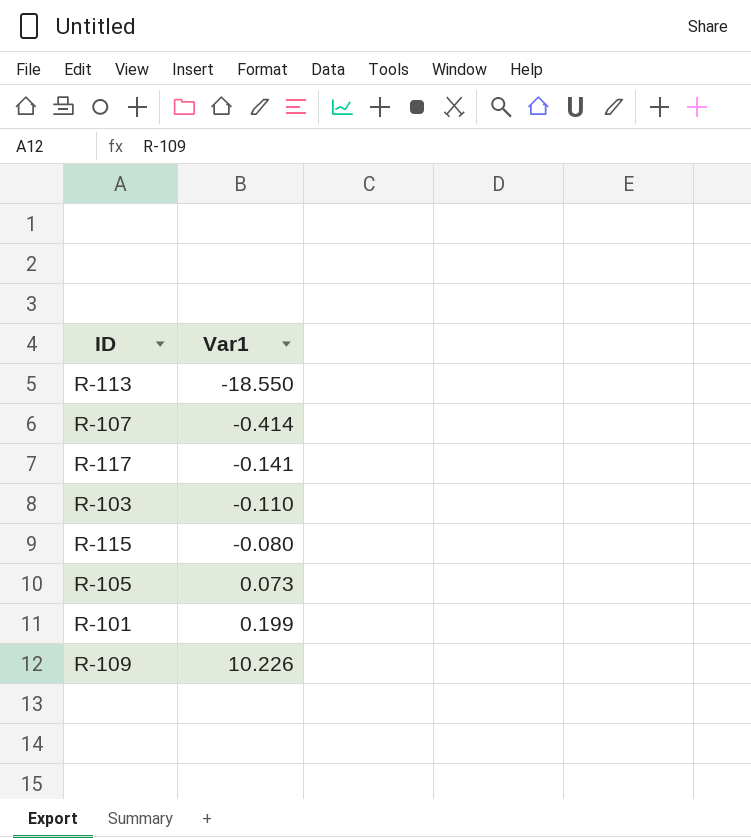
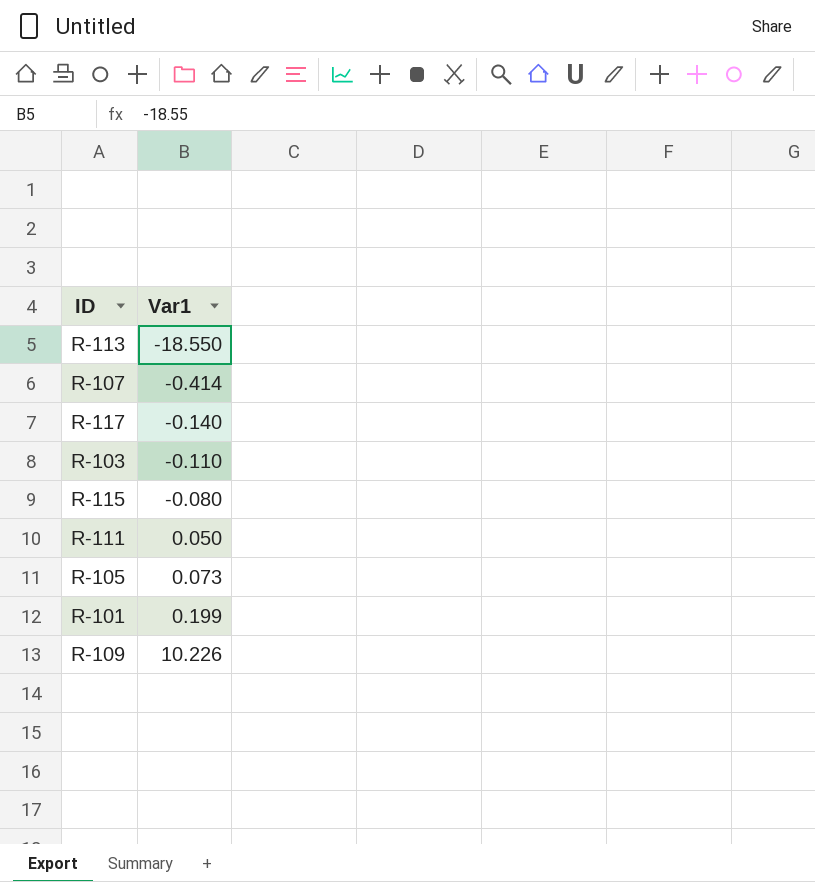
R-117 | Var1: -0.141 -> -0.140
row R-111: none -> 0.050

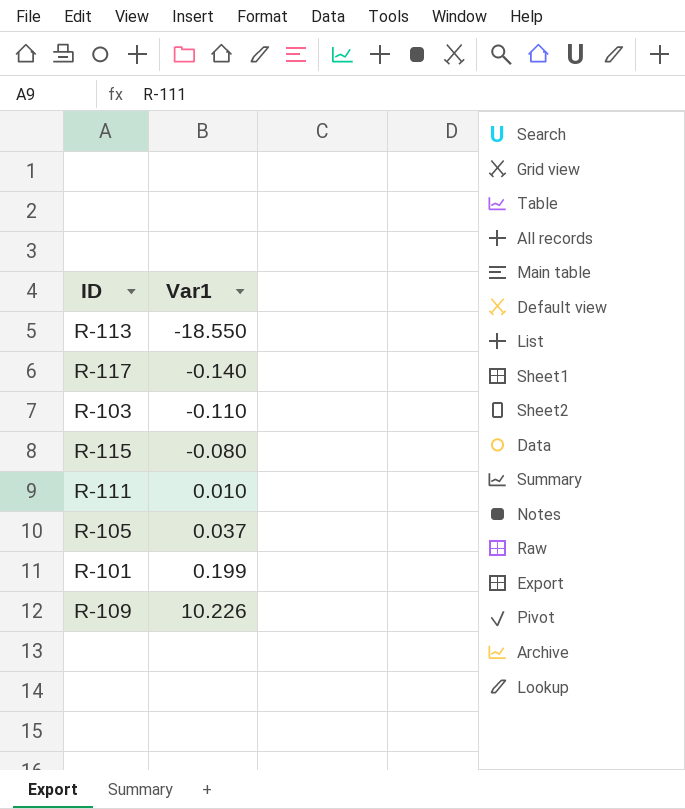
row R-107: -0.414 -> none
R-111 | Var1: 0.050 -> 0.010
R-105 | Var1: 0.073 -> 0.037

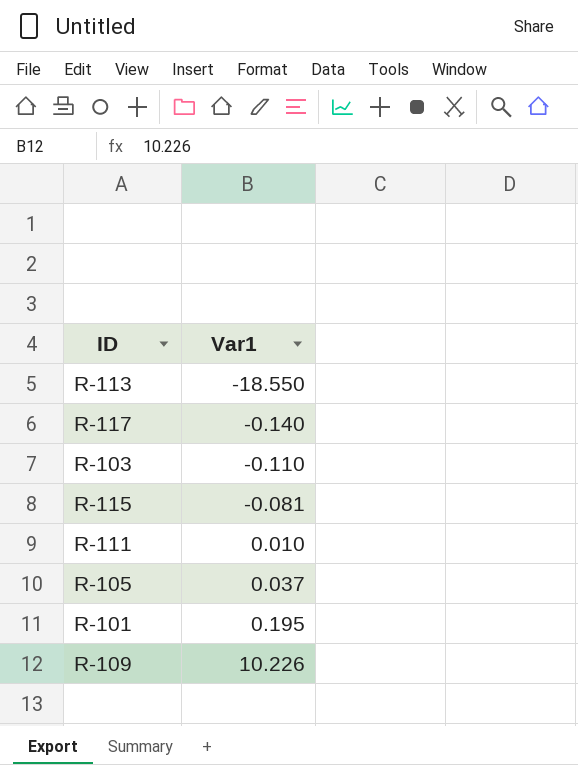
R-115 | Var1: -0.080 -> -0.081
R-101 | Var1: 0.199 -> 0.195

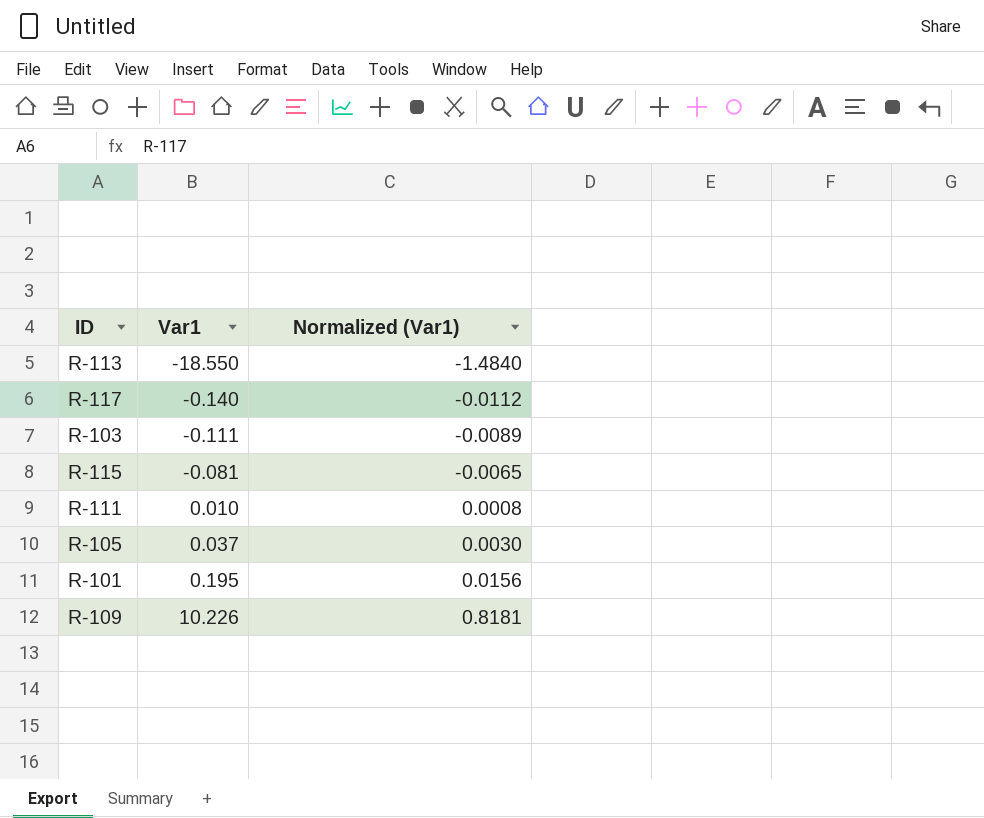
column Normalized (Var1) | formula: none -> [Var1] * 0.08
R-103 | Var1: -0.110 -> -0.111

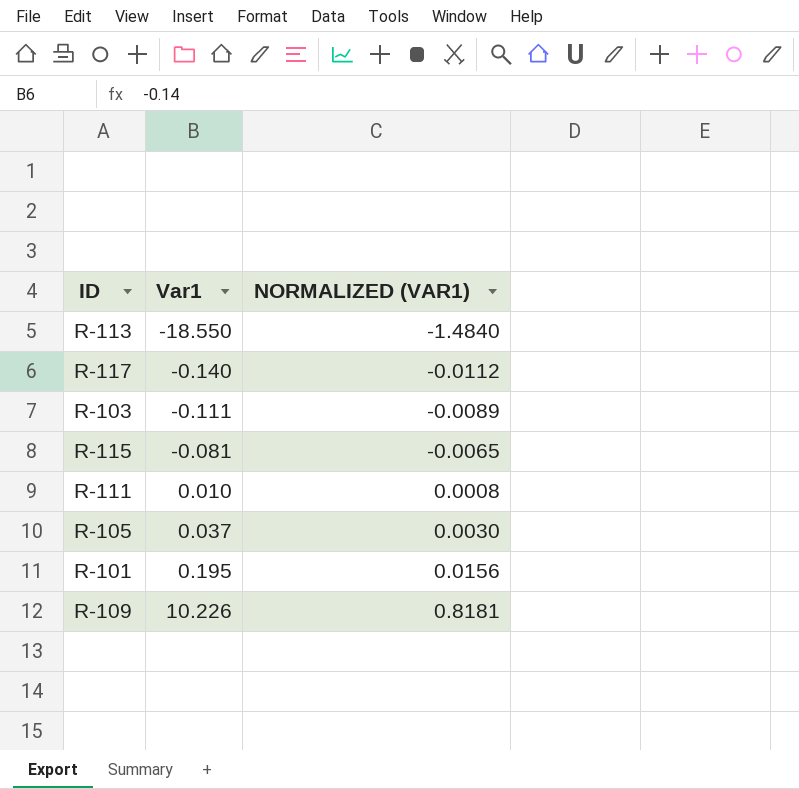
column name: Normalized (Var1) -> NORMALIZED (VAR1)

